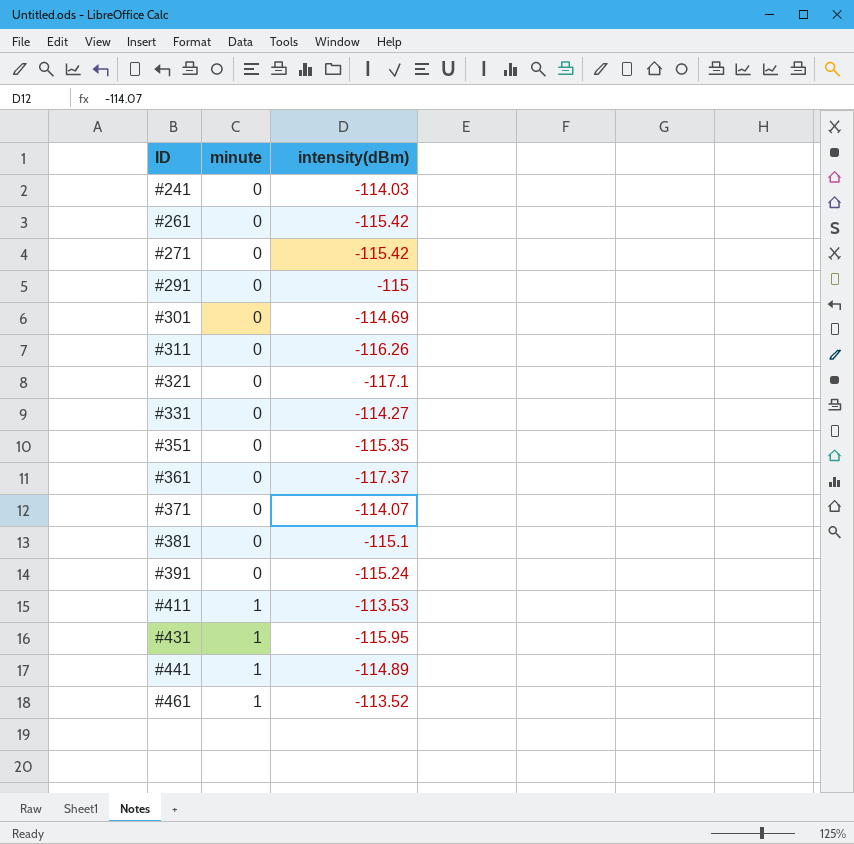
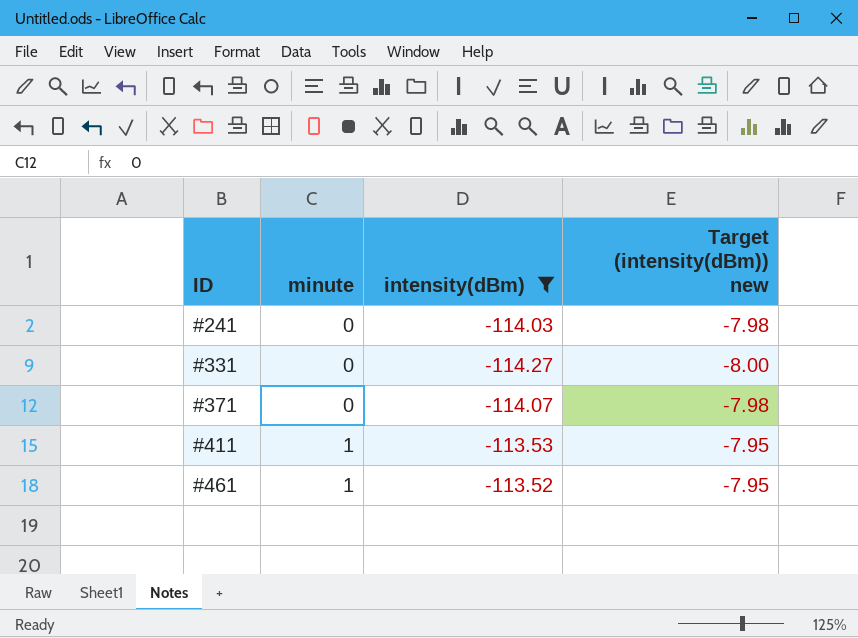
filter: none -> intensity(dBm) >= -114.27
column Target (intensity(dBm)) new | formula: none -> [intensity(dBm)] * 0.07

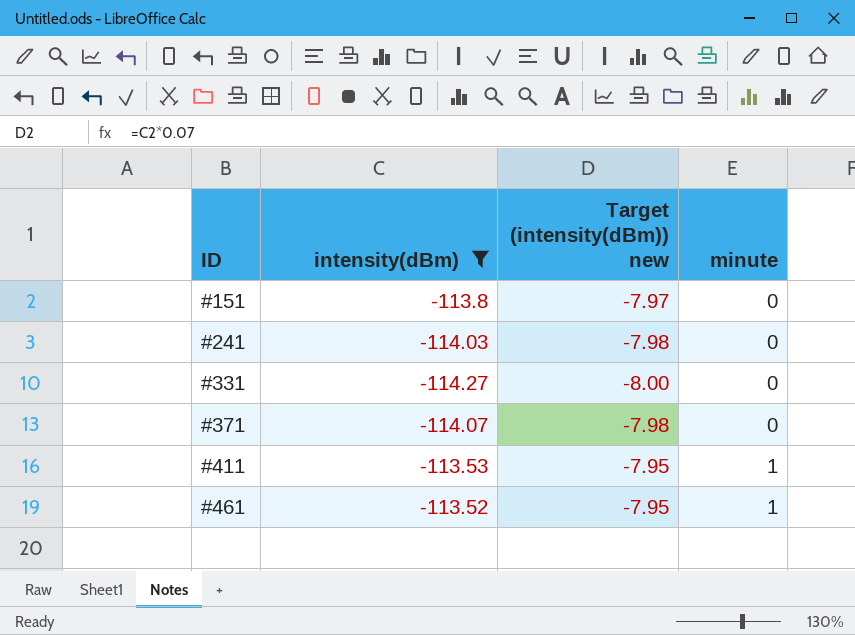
column minute | position: 2 -> 4
row #151: none -> -113.8 | -7.97 | 0

